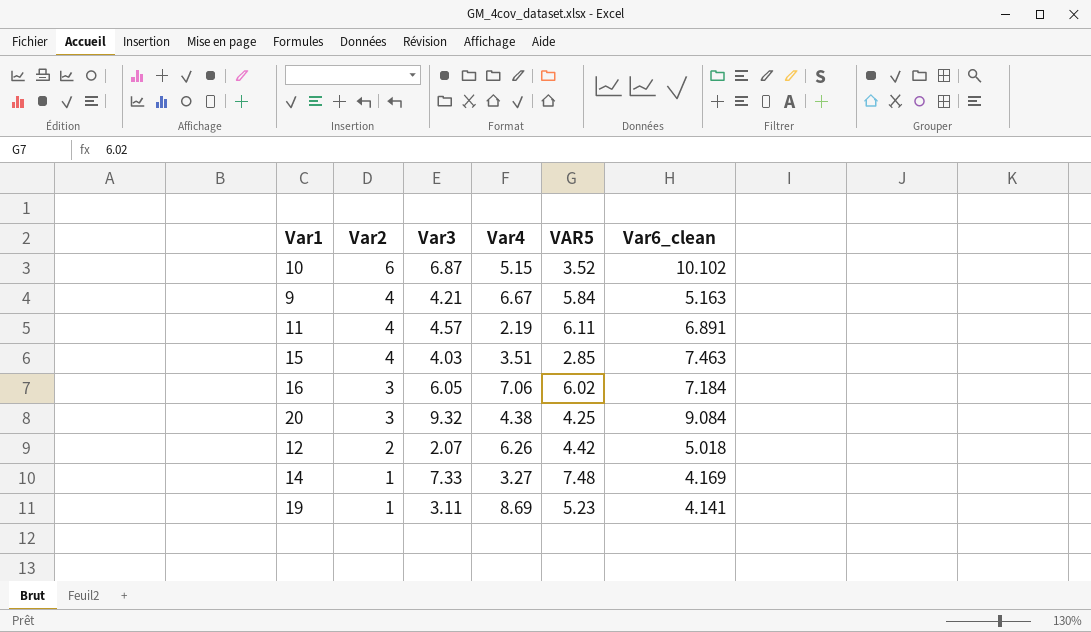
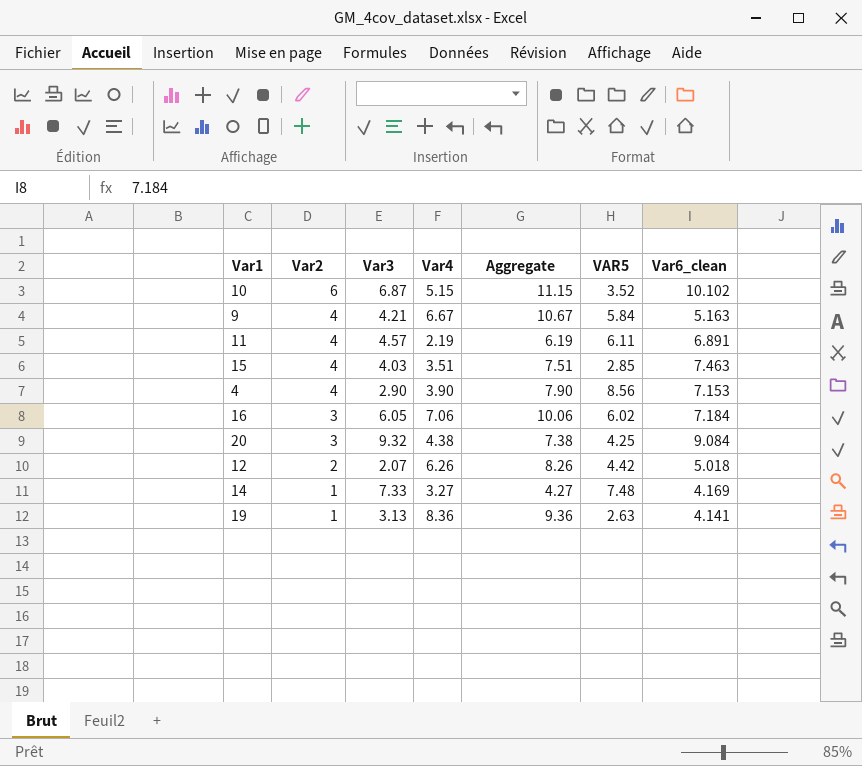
column Aggregate | formula: none -> [Var2] + [Var4]
row 4: none -> 4 | 2.90 | 3.90 | 7.90 | 8.56 | 7.153
19 | Var3: 3.11 -> 3.13
19 | Var4: 8.69 -> 8.36
19 | VAR5: 5.23 -> 2.63

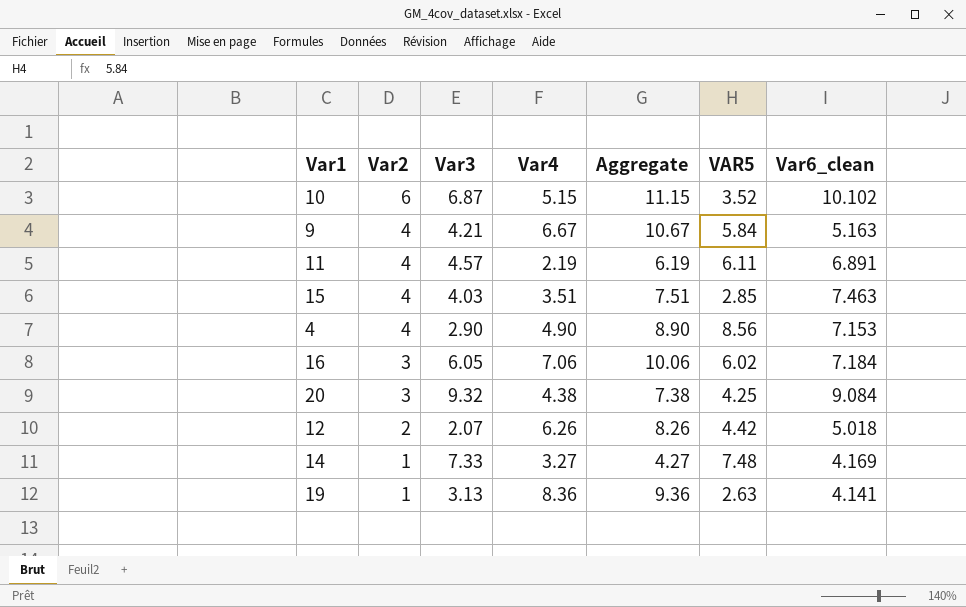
4 | Var4: 3.90 -> 4.90
4 | Aggregate: 7.90 -> 8.90

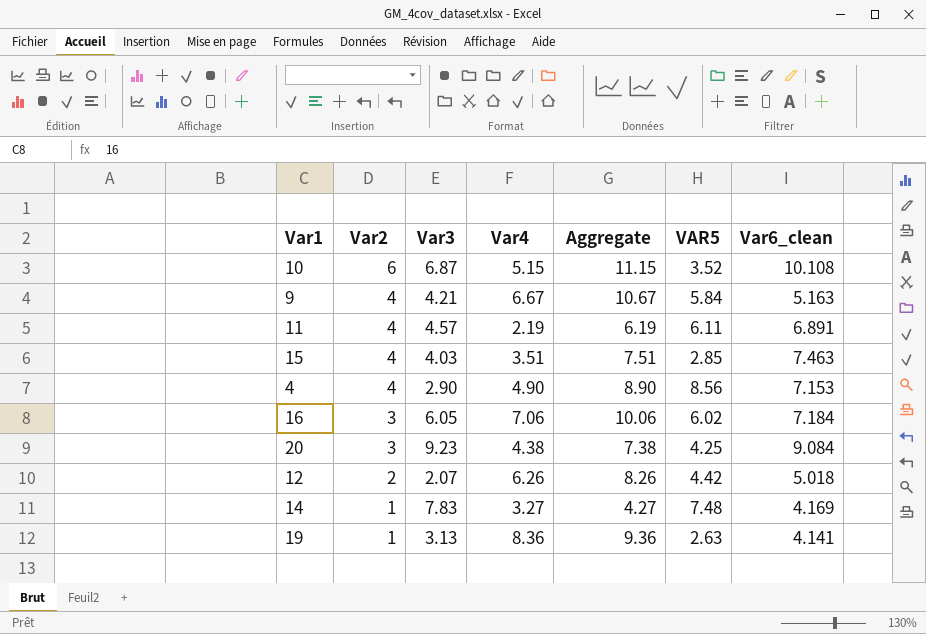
10 | Var6_clean: 10.102 -> 10.108
20 | Var3: 9.32 -> 9.23
14 | Var3: 7.33 -> 7.83

